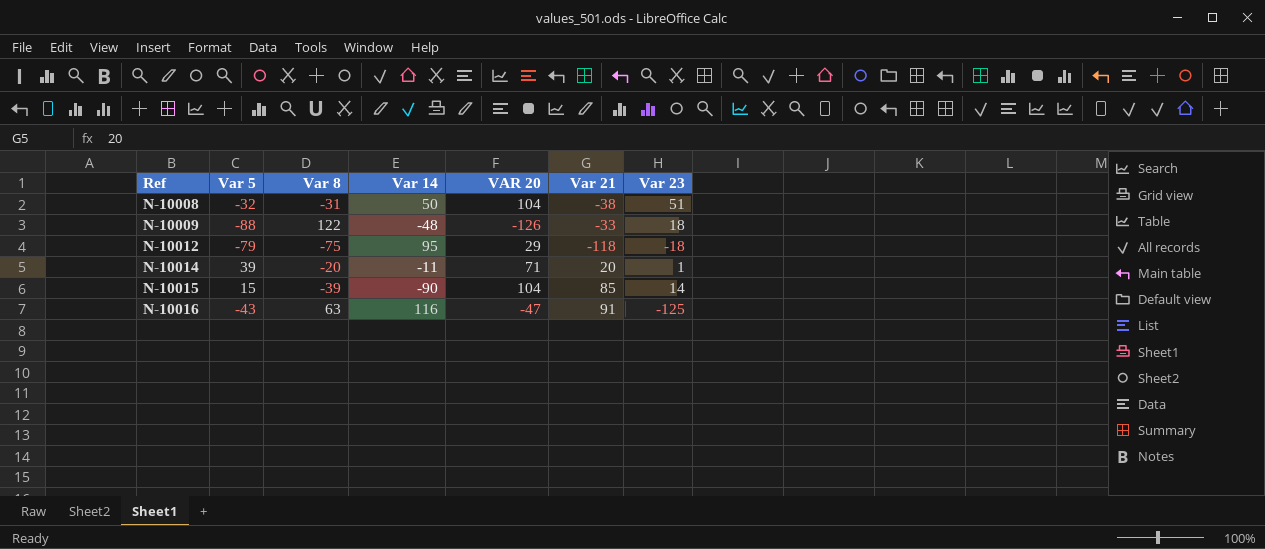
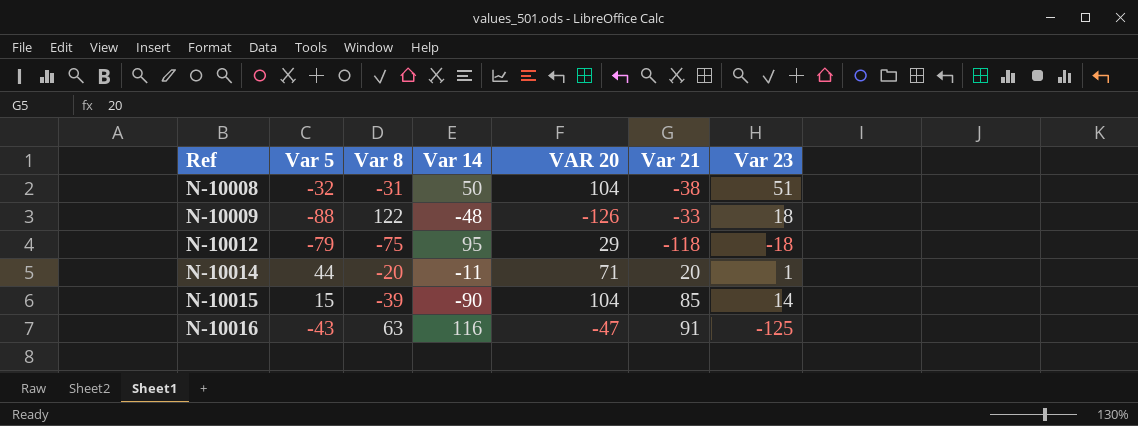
N-10014 | Var 5: 39 -> 44

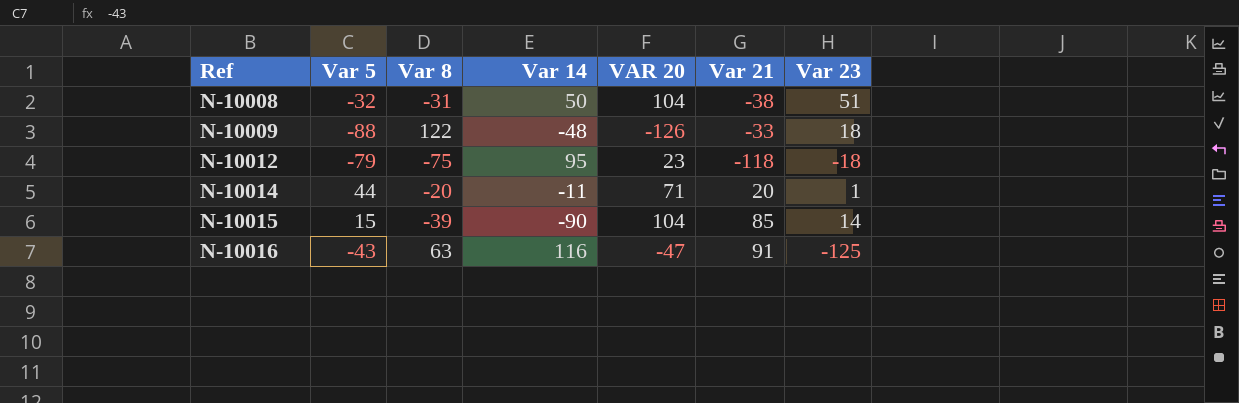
N-10012 | VAR 20: 29 -> 23

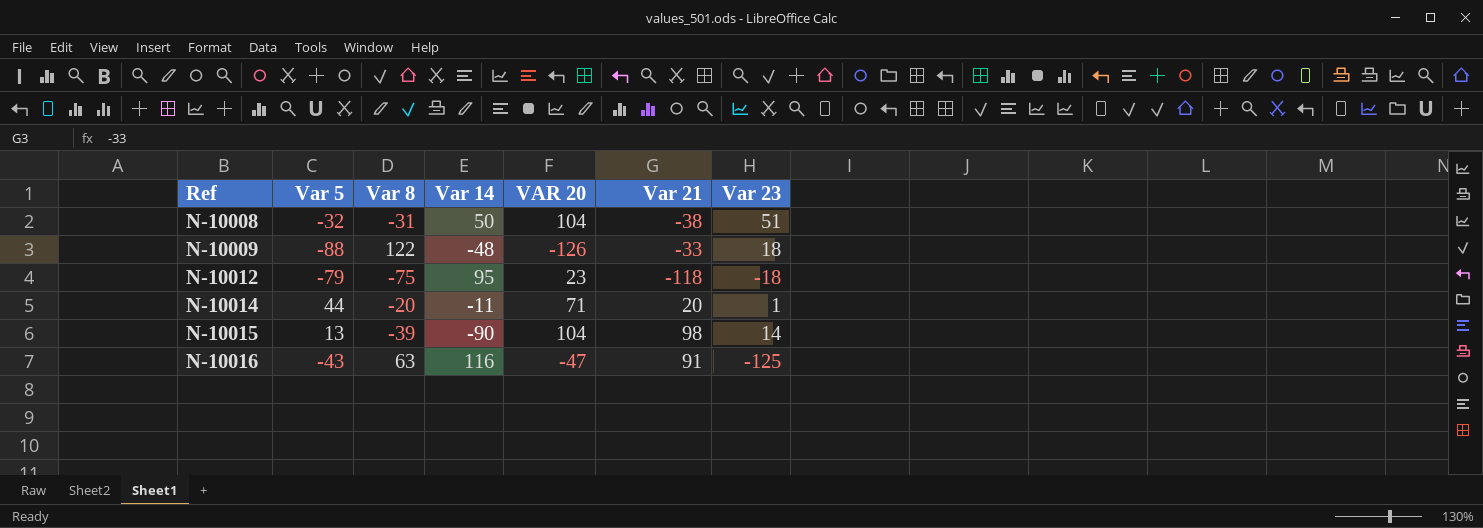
N-10015 | Var 5: 15 -> 13
N-10015 | Var 21: 85 -> 98

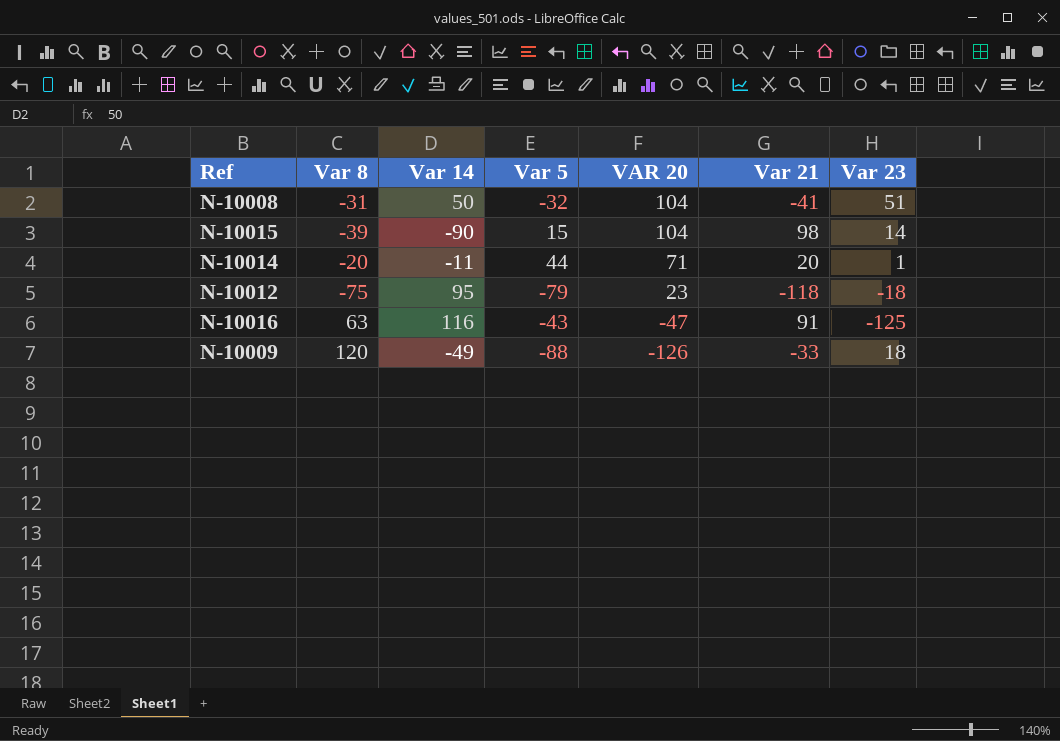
row order: Ref ascending -> VAR 20 descending
column Var 5 | position: 2 -> 4
N-10008 | Var 21: -38 -> -41
N-10015 | Var 5: 13 -> 15
N-10009 | Var 8: 122 -> 120
N-10009 | Var 14: -48 -> -49

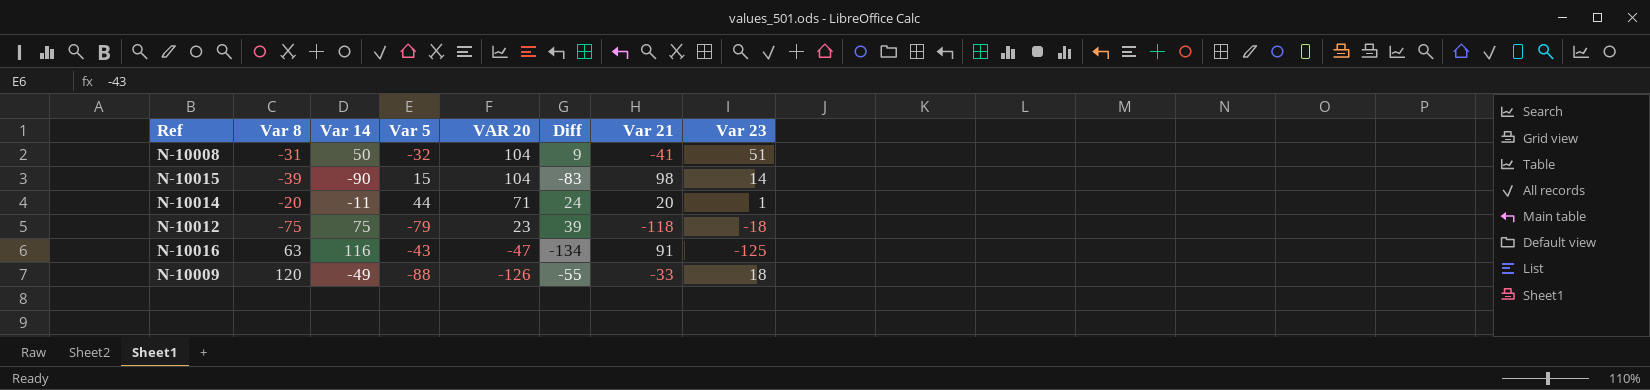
column Diff | formula: none -> [Var 5] - [Var 21]
N-10012 | Var 14: 95 -> 75

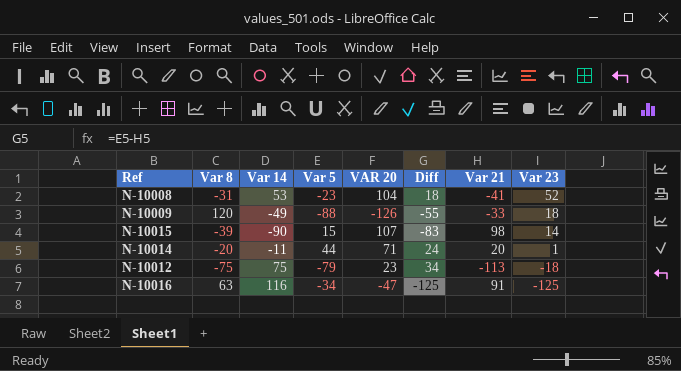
row order: VAR 20 descending -> Var 23 descending
N-10008 | Var 14: 50 -> 53
N-10008 | Var 5: -32 -> -23
N-10008 | Diff: 9 -> 18
N-10008 | Var 23: 51 -> 52
N-10015 | VAR 20: 104 -> 107
N-10012 | Diff: 39 -> 34
N-10012 | Var 21: -118 -> -113
N-10016 | Var 5: -43 -> -34
N-10016 | Diff: -134 -> -125

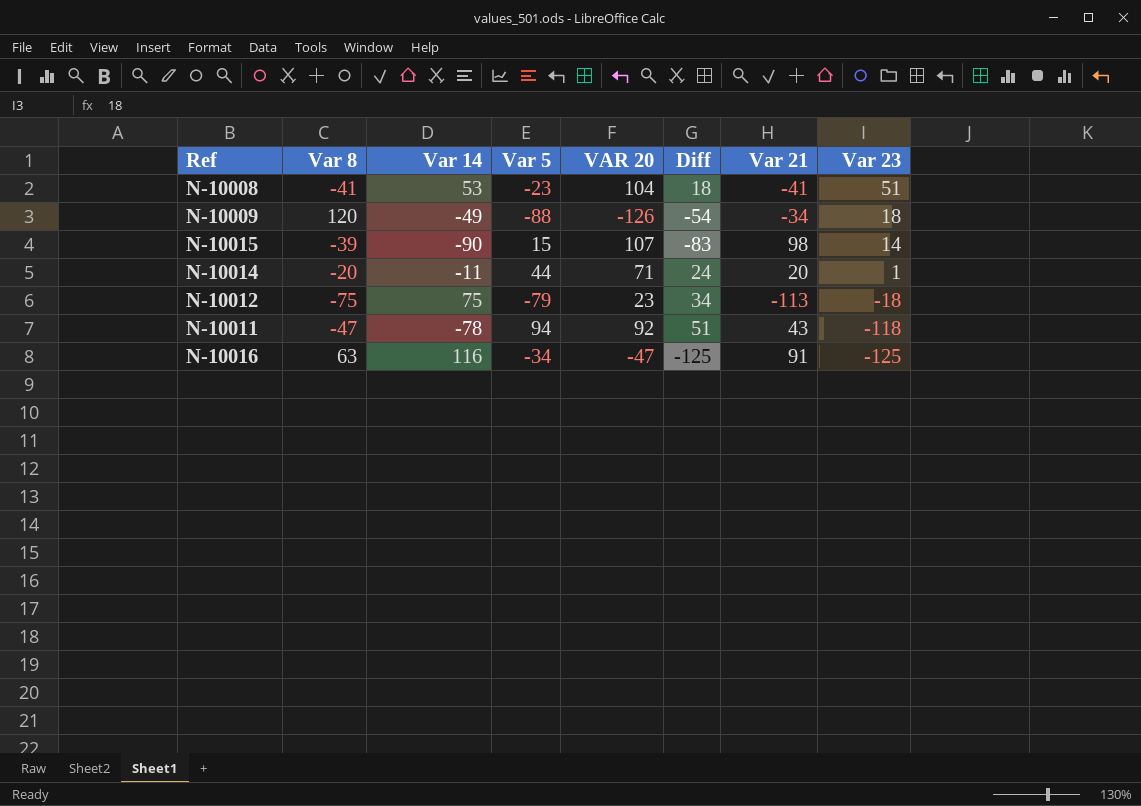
N-10008 | Var 8: -31 -> -41
N-10008 | Var 23: 52 -> 51
N-10009 | Diff: -55 -> -54
N-10009 | Var 21: -33 -> -34
row N-10011: none -> -47 | -78 | 94 | 92 | 51 | 43 | -118

